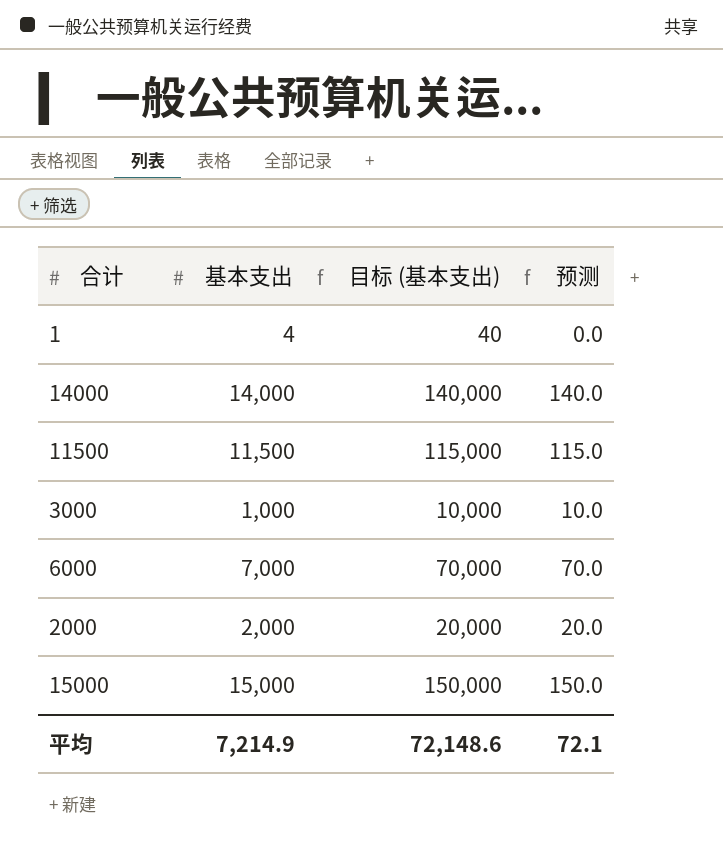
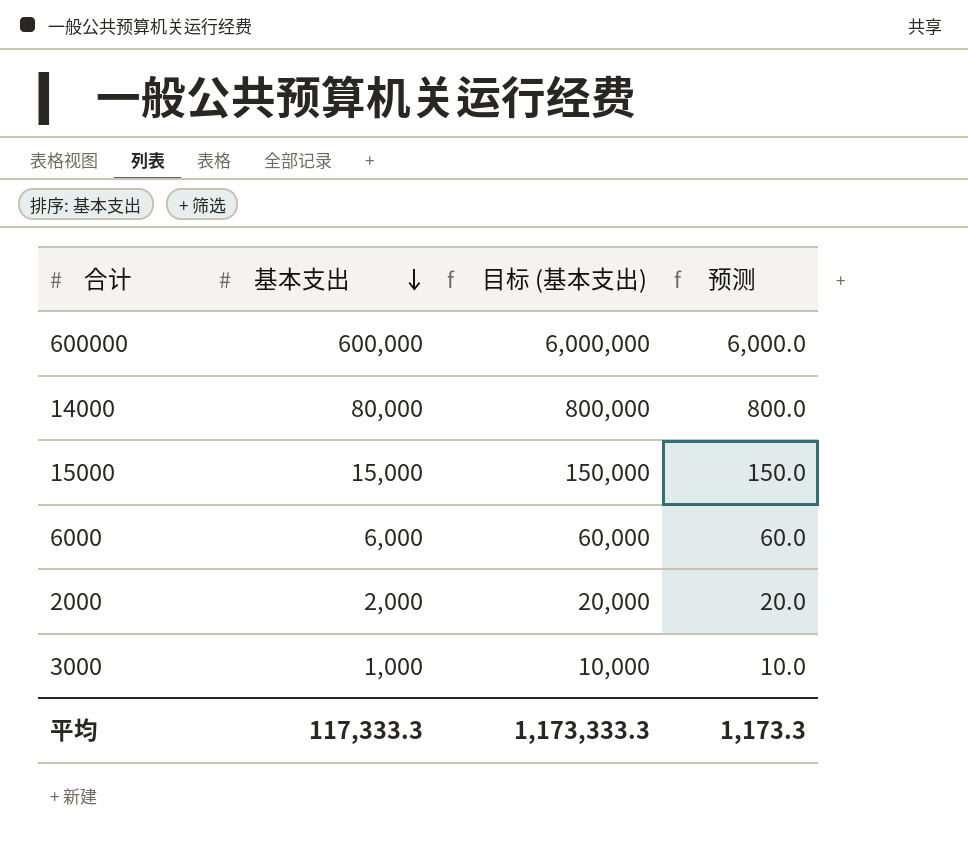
row order: none -> 基本支出 descending
row 1: 4 | 40 | 0.0 -> none
row 11500: 11,500 | 115,000 | 115.0 -> none
row 600000: none -> 600,000 | 6,000,000 | 6,000.0
14000 | 基本支出: 14,000 -> 80,000
14000 | 目标 (基本支出): 140,000 -> 800,000
14000 | 预测: 140.0 -> 800.0
6000 | 基本支出: 7,000 -> 6,000
6000 | 目标 (基本支出): 70,000 -> 60,000
6000 | 预测: 70.0 -> 60.0
平均 | 基本支出: 7,214.9 -> 117,333.3
平均 | 目标 (基本支出): 72,148.6 -> 1,173,333.3
平均 | 预测: 72.1 -> 1,173.3

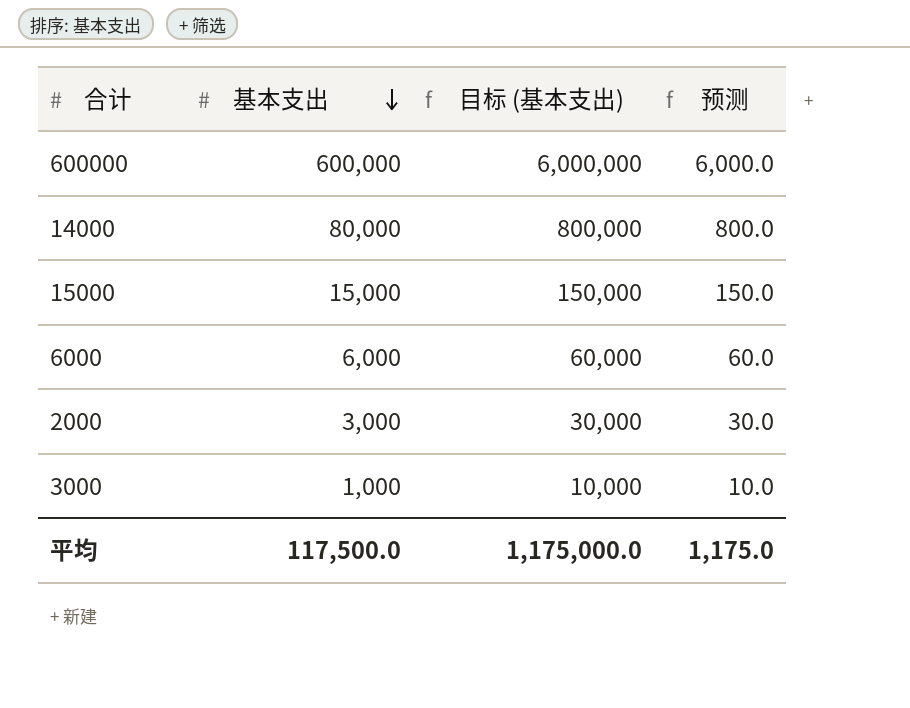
2000 | 基本支出: 2,000 -> 3,000
2000 | 目标 (基本支出): 20,000 -> 30,000
2000 | 预测: 20.0 -> 30.0
平均 | 基本支出: 117,333.3 -> 117,500.0
平均 | 目标 (基本支出): 1,173,333.3 -> 1,175,000.0
平均 | 预测: 1,173.3 -> 1,175.0

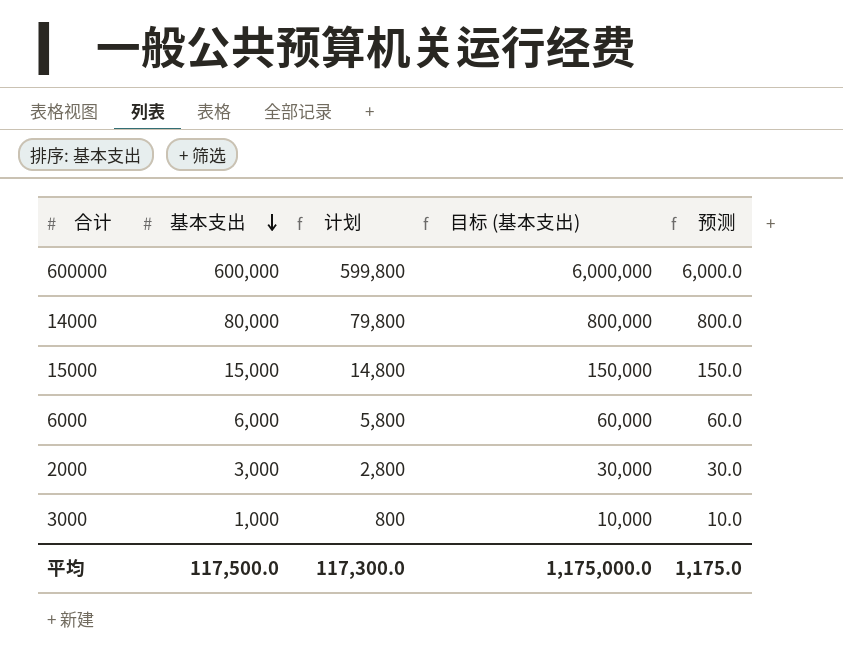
column 计划 | formula: none -> [基本支出] - 200

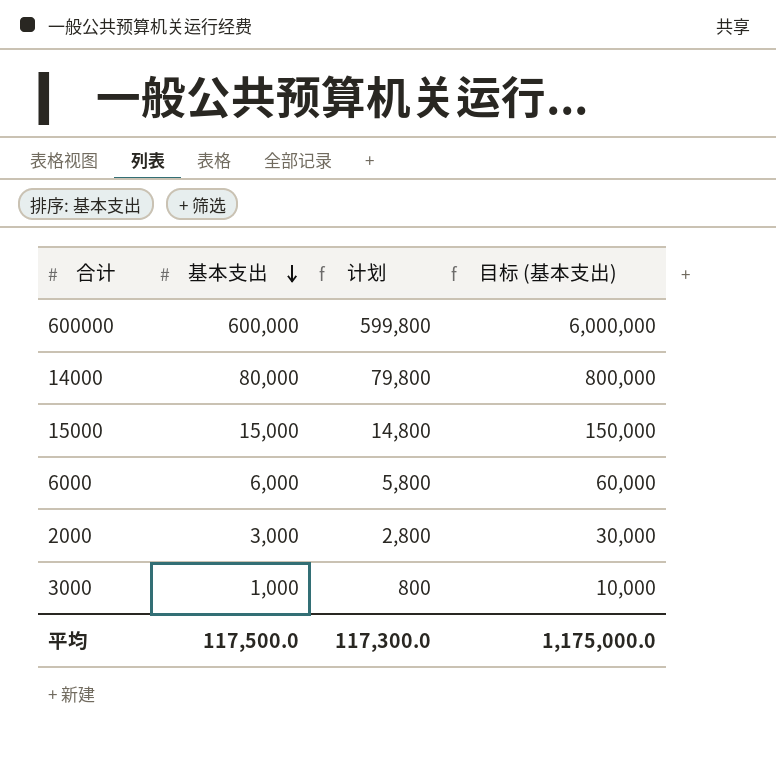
column 预测 | formula: [基本支出] * 0.01 -> none

